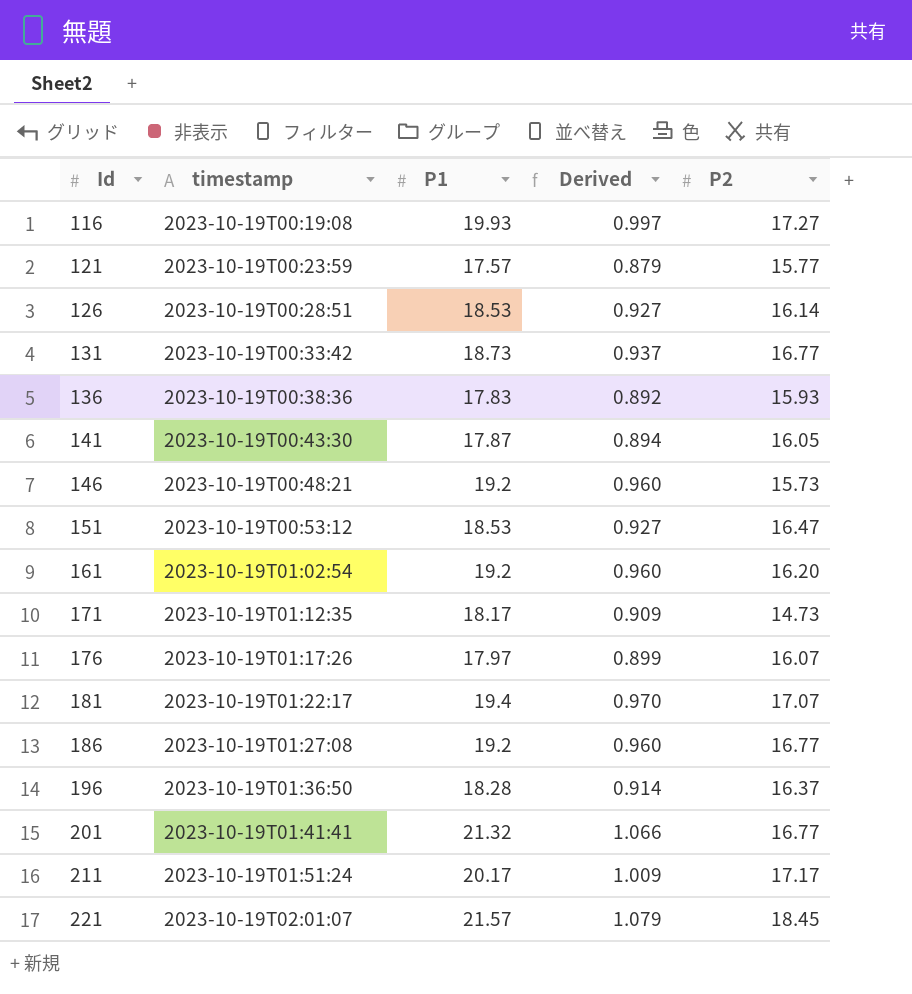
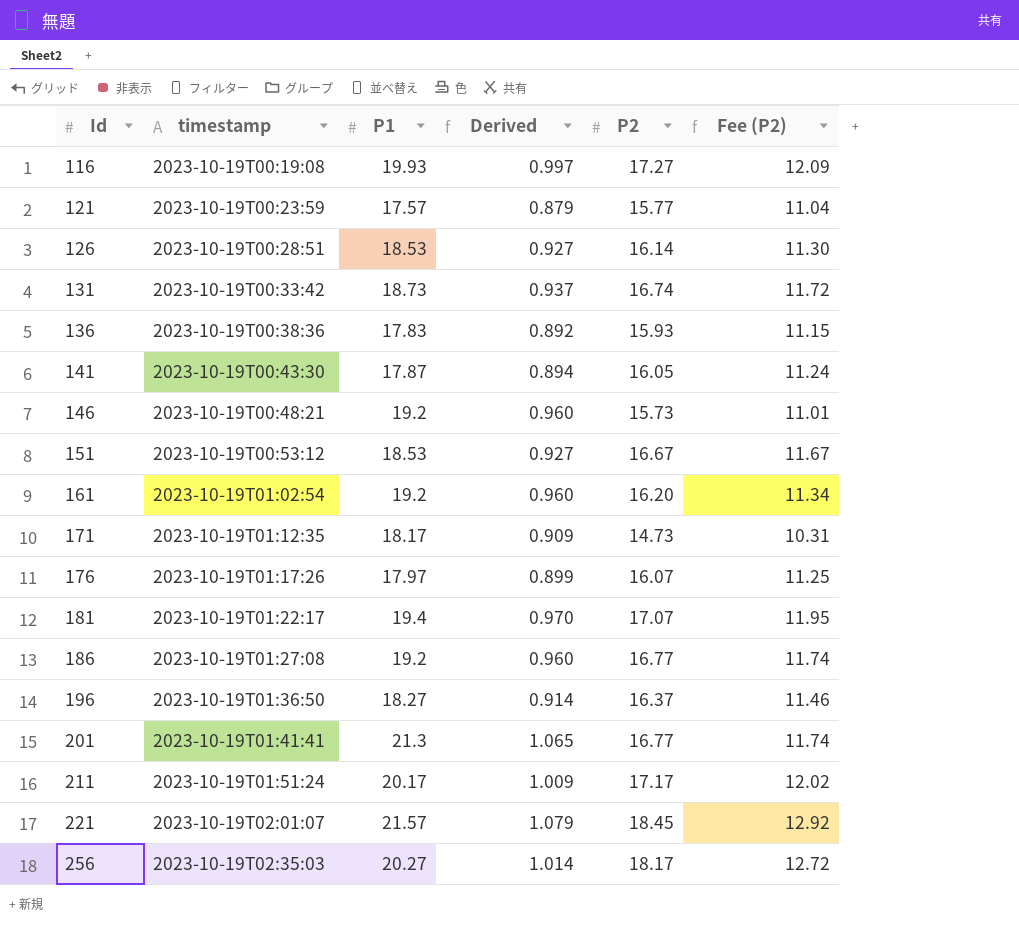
column Fee (P2) | formula: none -> [P2] * 0.7
131 | P2: 16.77 -> 16.74
151 | P2: 16.47 -> 16.67
196 | P1: 18.28 -> 18.27
201 | P1: 21.32 -> 21.3
201 | Derived: 1.066 -> 1.065
row 256: none -> 2023-10-19T02:35:03 | 20.27 | 1.014 | 18.17 | 12.72

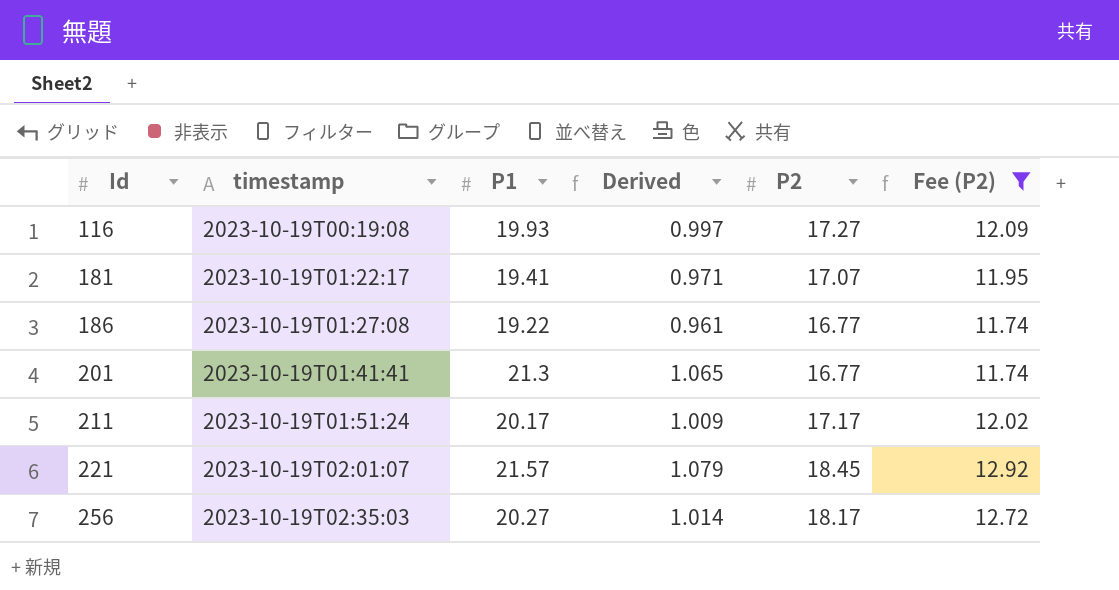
filter: none -> Fee (P2) >= 11.74
181 | P1: 19.4 -> 19.41
181 | Derived: 0.970 -> 0.971
186 | P1: 19.2 -> 19.22
186 | Derived: 0.960 -> 0.961

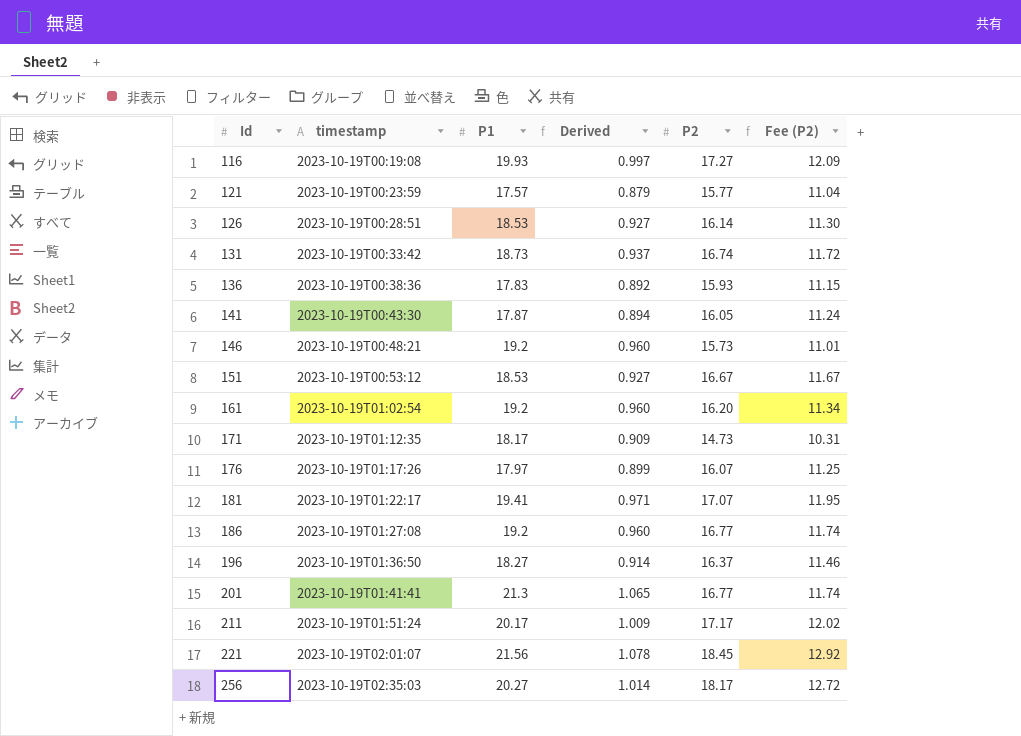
filter: Fee (P2) >= 11.74 -> none
186 | P1: 19.22 -> 19.2
186 | Derived: 0.961 -> 0.960
221 | P1: 21.57 -> 21.56
221 | Derived: 1.079 -> 1.078

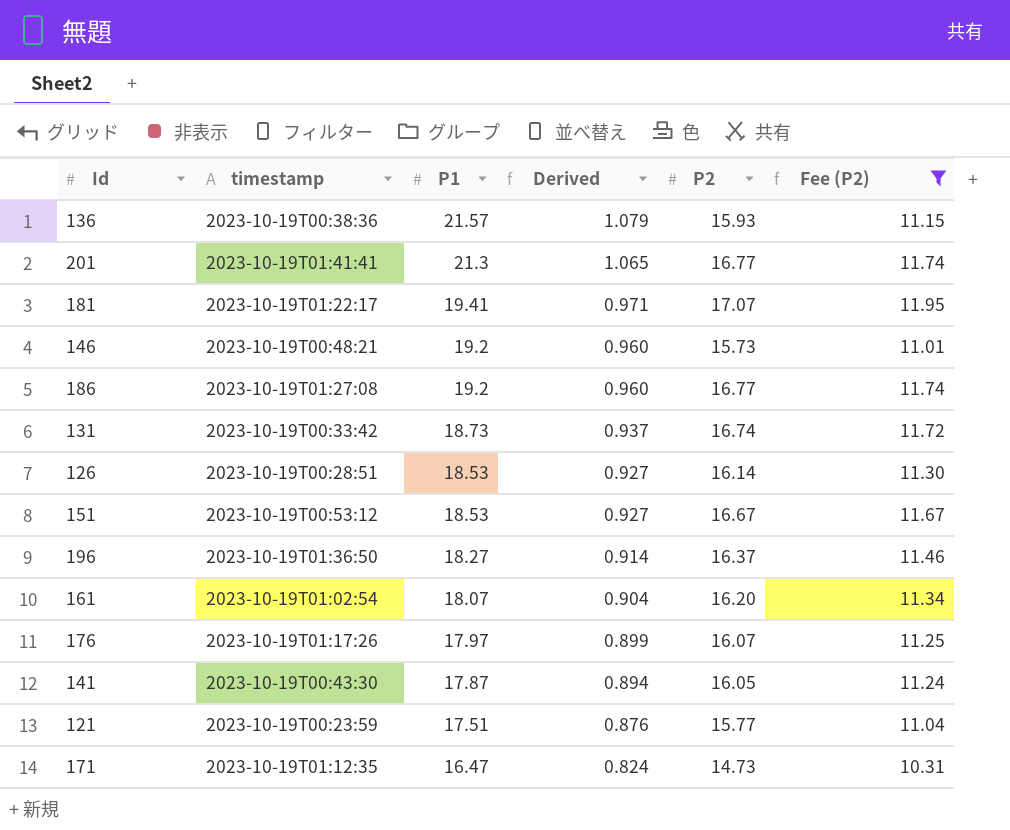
filter: none -> Fee (P2) <= 11.95
row order: Id ascending -> P1 descending
136 | P1: 17.83 -> 21.57
136 | Derived: 0.892 -> 1.079
161 | P1: 19.2 -> 18.07
161 | Derived: 0.960 -> 0.904
121 | P1: 17.57 -> 17.51
121 | Derived: 0.879 -> 0.876
171 | P1: 18.17 -> 16.47
171 | Derived: 0.909 -> 0.824

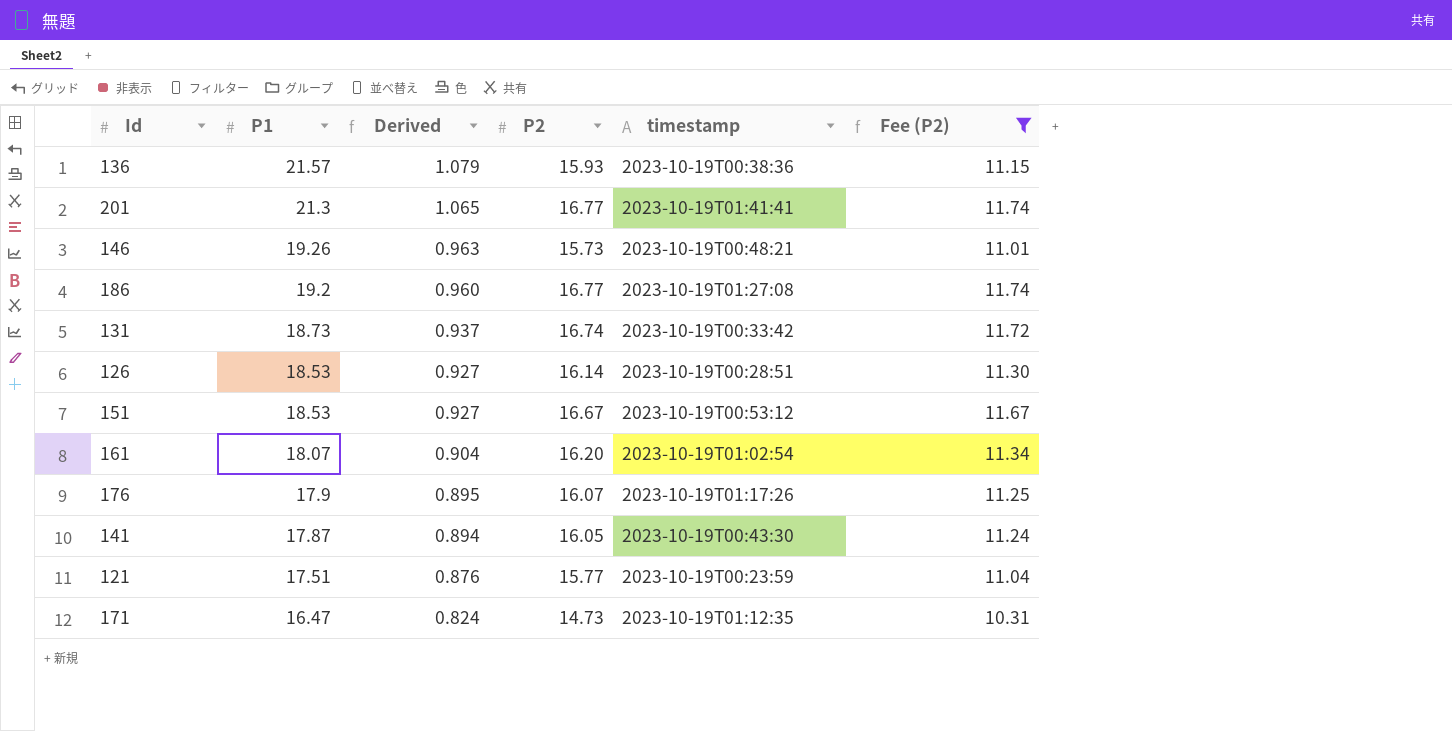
column timestamp | position: 2 -> 5
row 181: 2023-10-19T01:22:17 | 19.41 | 0.971 | 17.07 | 11.95 -> none
row 196: 2023-10-19T01:36:50 | 18.27 | 0.914 | 16.37 | 11.46 -> none
146 | P1: 19.2 -> 19.26
146 | Derived: 0.960 -> 0.963
176 | P1: 17.97 -> 17.9
176 | Derived: 0.899 -> 0.895

